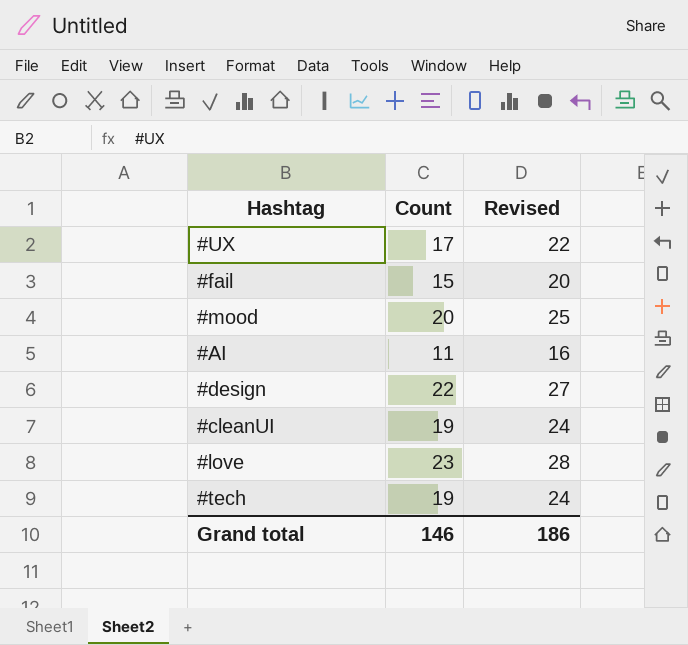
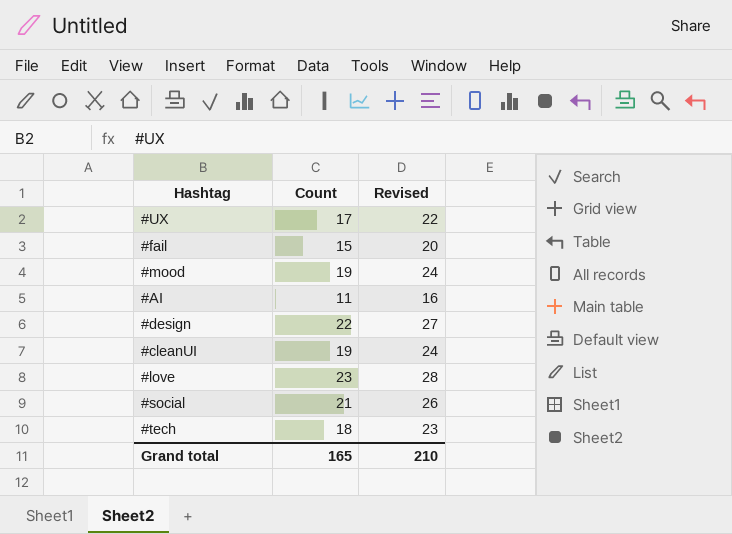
#mood | Count: 20 -> 19
#mood | Revised: 25 -> 24
row #social: none -> 21 | 26
#tech | Count: 19 -> 18
#tech | Revised: 24 -> 23
Grand total | Count: 146 -> 165
Grand total | Revised: 186 -> 210

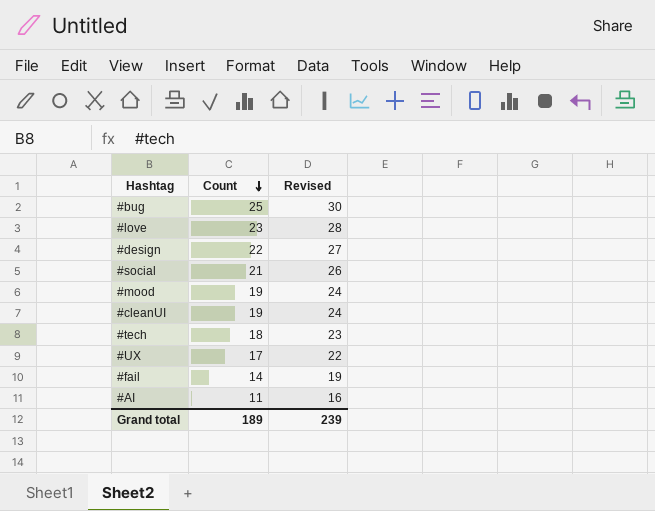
row order: none -> Count descending
row #bug: none -> 25 | 30
#fail | Count: 15 -> 14
#fail | Revised: 20 -> 19
Grand total | Count: 165 -> 189
Grand total | Revised: 210 -> 239

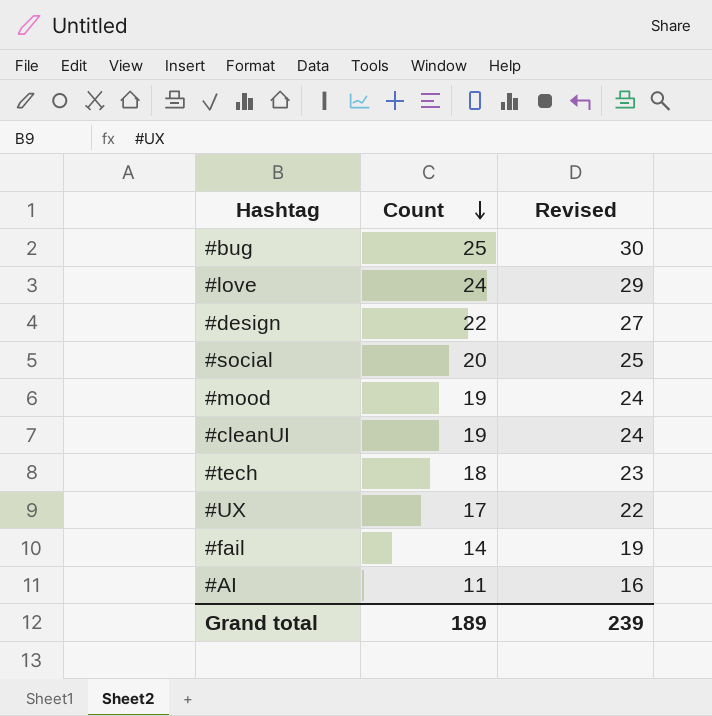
#love | Count: 23 -> 24
#love | Revised: 28 -> 29
#social | Count: 21 -> 20
#social | Revised: 26 -> 25

